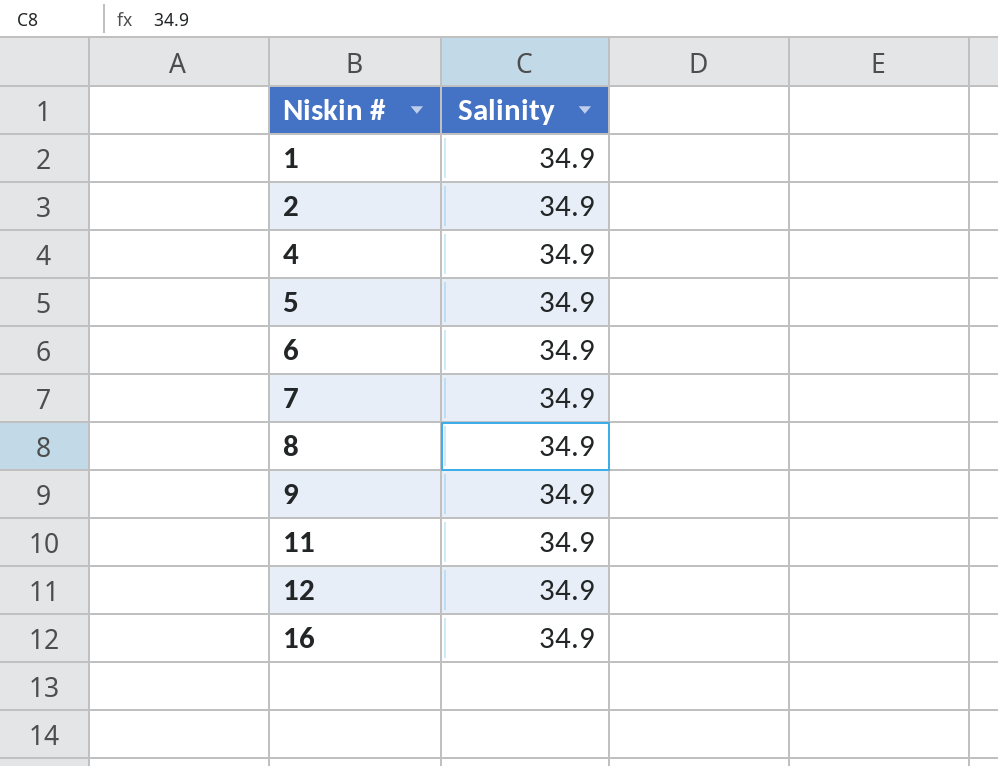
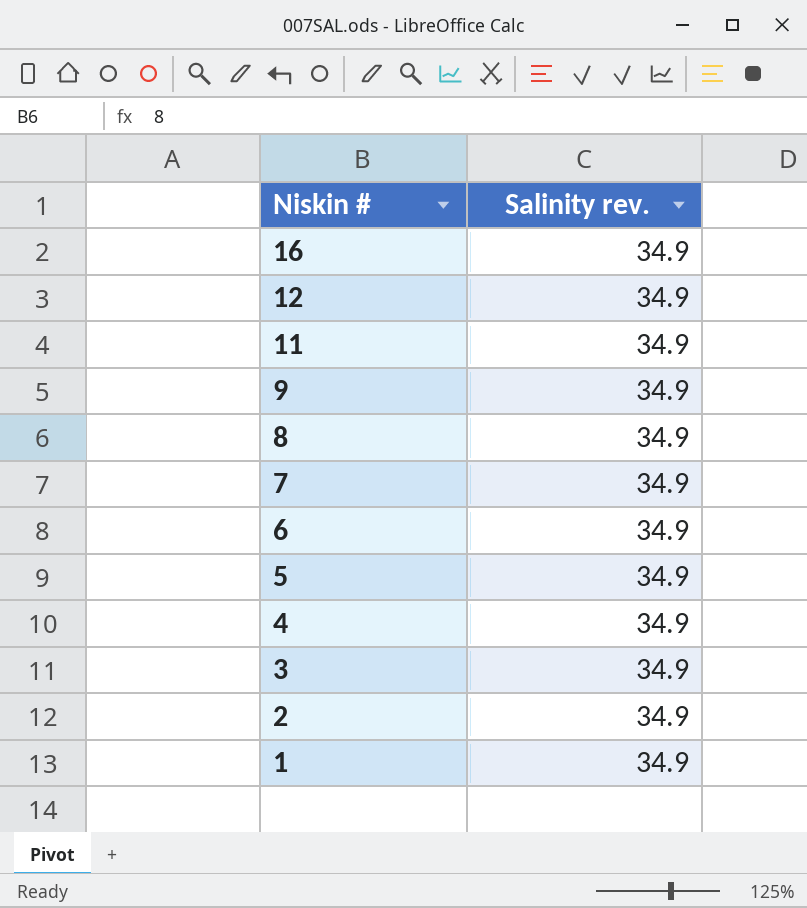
row order: Niskin # ascending -> Niskin # descending
column name: Salinity -> Salinity rev.
row 3: none -> 34.9

